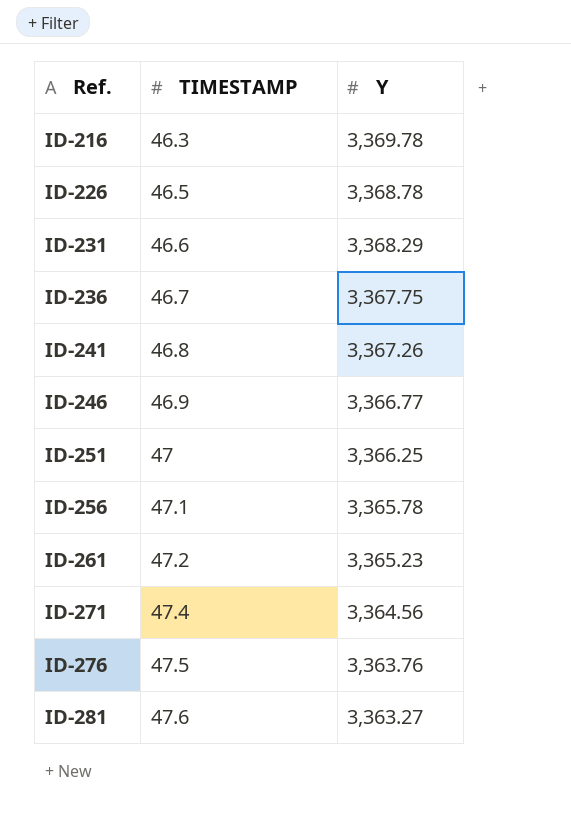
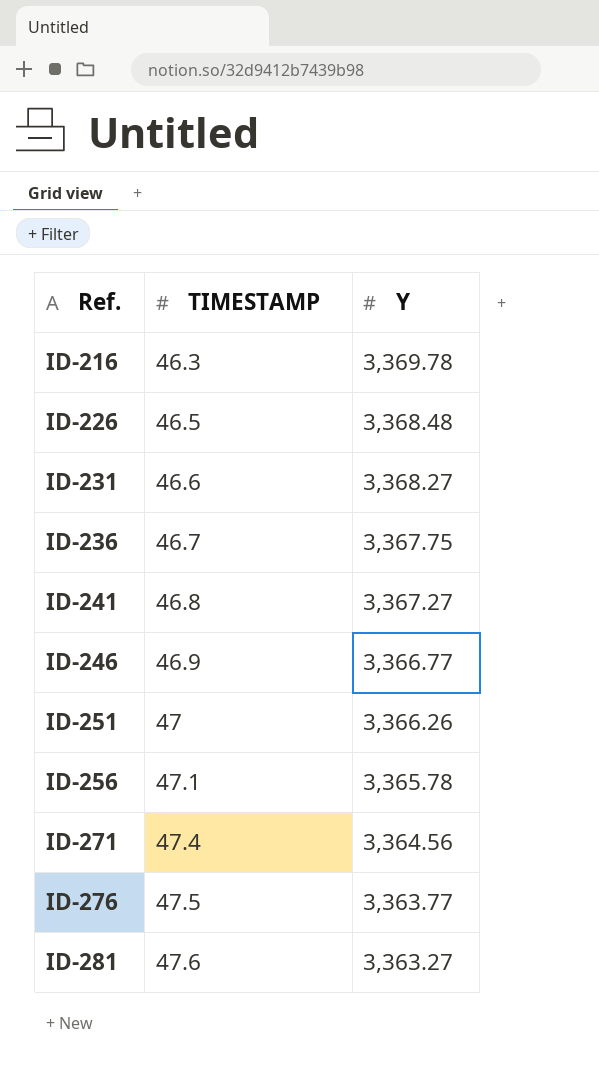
row ID-261: 47.2 | 3,365.23 -> none
ID-226 | Y: 3,368.78 -> 3,368.48
ID-231 | Y: 3,368.29 -> 3,368.27
ID-241 | Y: 3,367.26 -> 3,367.27
ID-251 | Y: 3,366.25 -> 3,366.26
ID-276 | Y: 3,363.76 -> 3,363.77

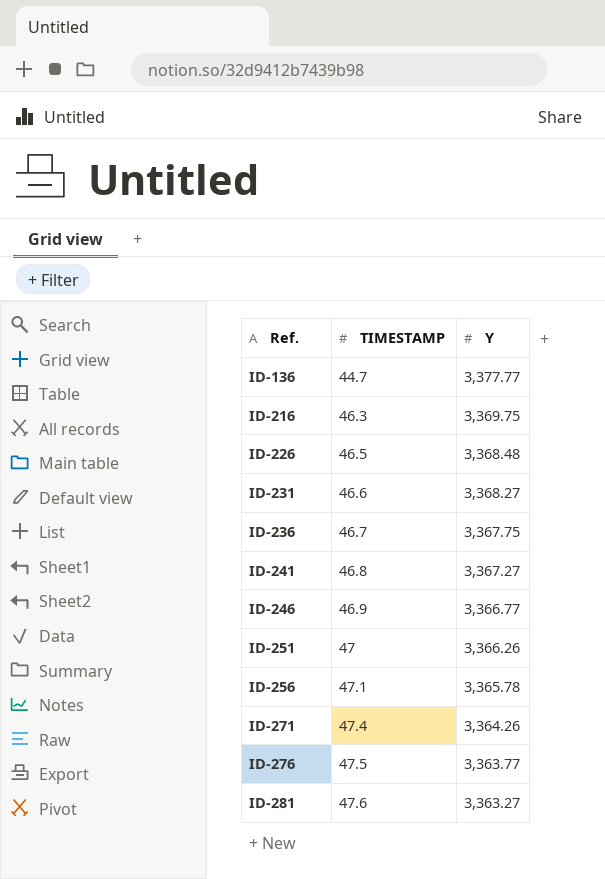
row ID-136: none -> 44.7 | 3,377.77
ID-216 | Y: 3,369.78 -> 3,369.75
ID-271 | Y: 3,364.56 -> 3,364.26

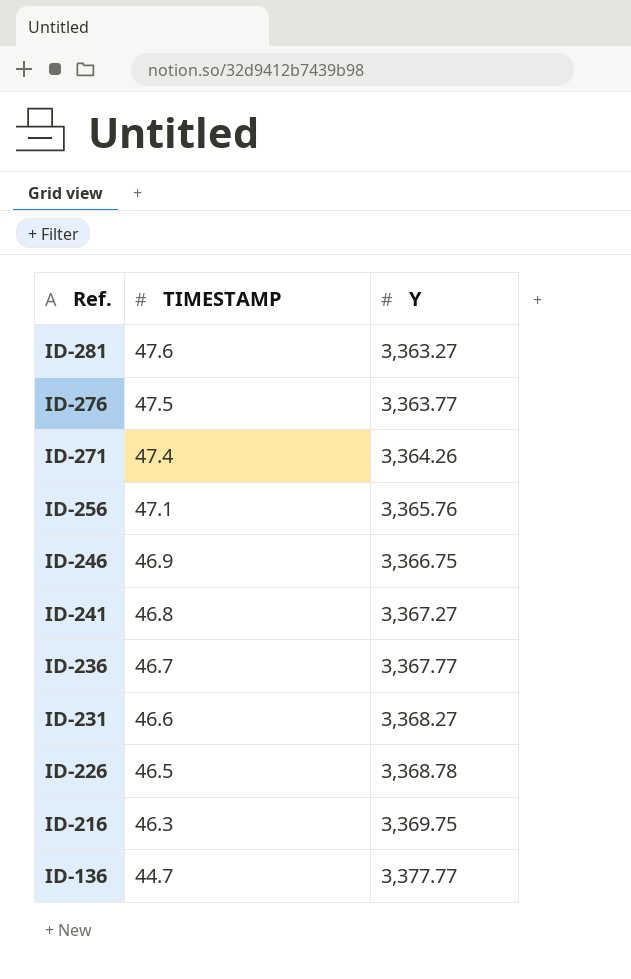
row order: Ref. ascending -> Ref. descending
row ID-251: 47 | 3,366.26 -> none
ID-256 | Y: 3,365.78 -> 3,365.76
ID-246 | Y: 3,366.77 -> 3,366.75
ID-236 | Y: 3,367.75 -> 3,367.77
ID-226 | Y: 3,368.48 -> 3,368.78

